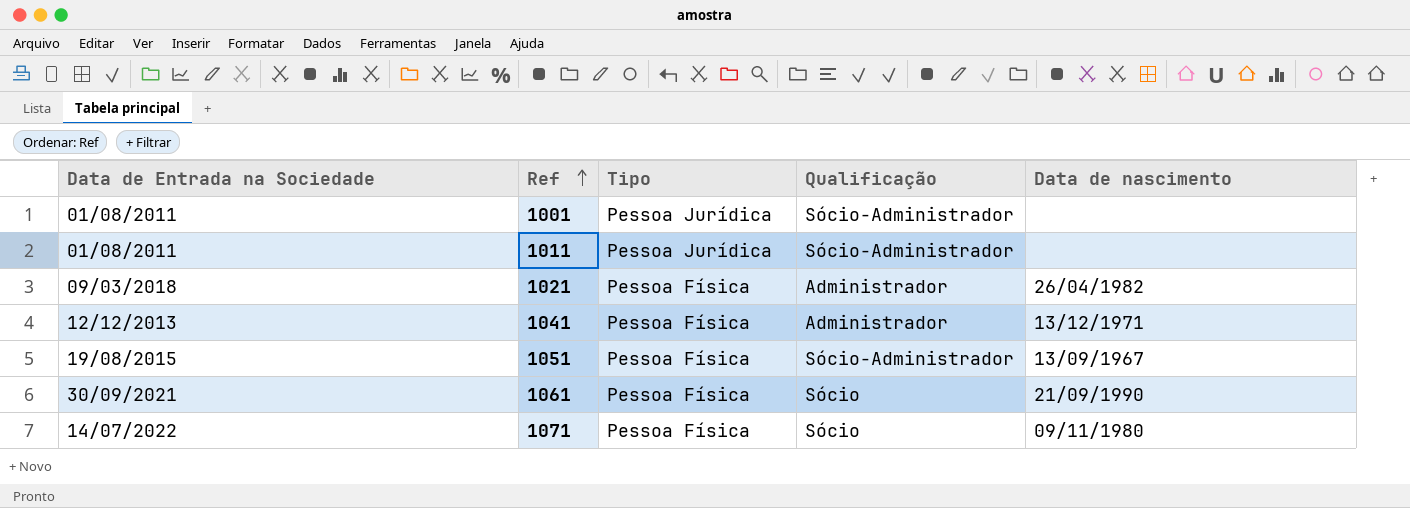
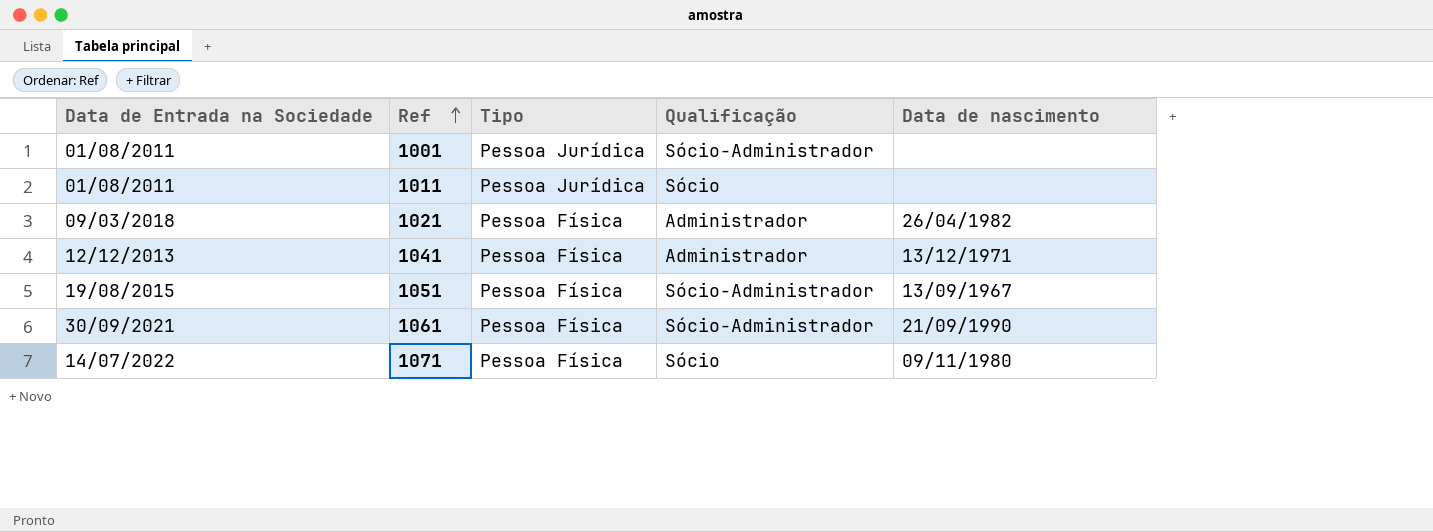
1011 | Qualificação: Sócio-Administrador -> Sócio
1061 | Qualificação: Sócio -> Sócio-Administrador

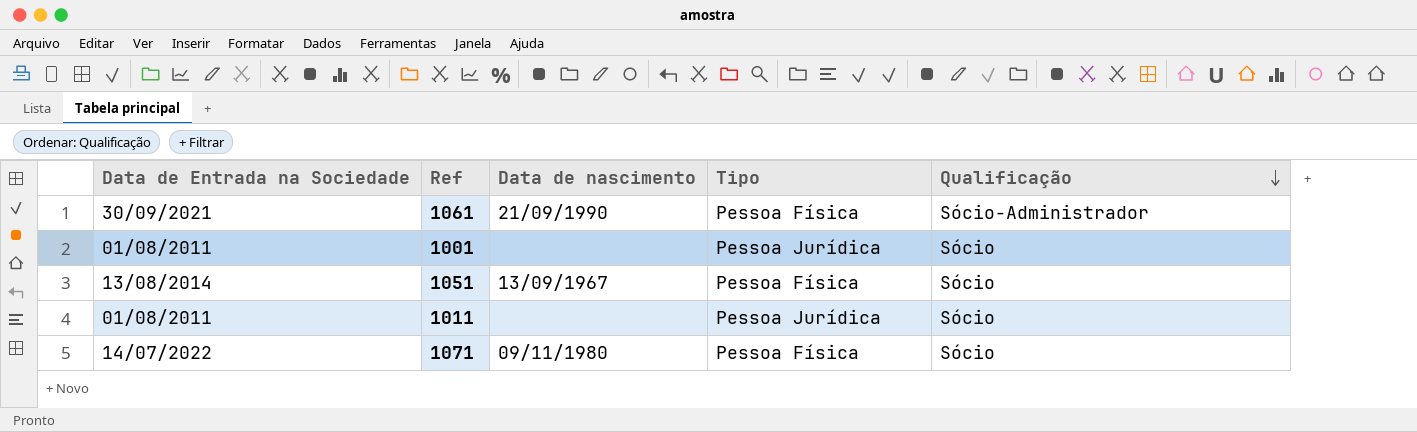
row order: Ref ascending -> Qualificação descending
column Data de nascimento | position: 5 -> 3
row 1021: 09/03/2018 | Pessoa Física | Administrador | 26/04/1982 -> none
row 1041: 12/12/2013 | Pessoa Física | Administrador | 13/12/1971 -> none
1001 | Qualificação: Sócio-Administrador -> Sócio
1051 | Data de Entrada na Sociedade: 19/08/2015 -> 13/08/2014
1051 | Qualificação: Sócio-Administrador -> Sócio

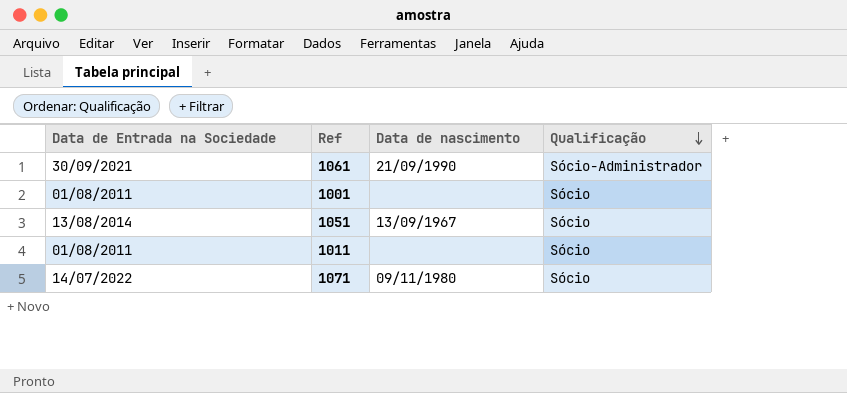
column Tipo | position: 4 -> none

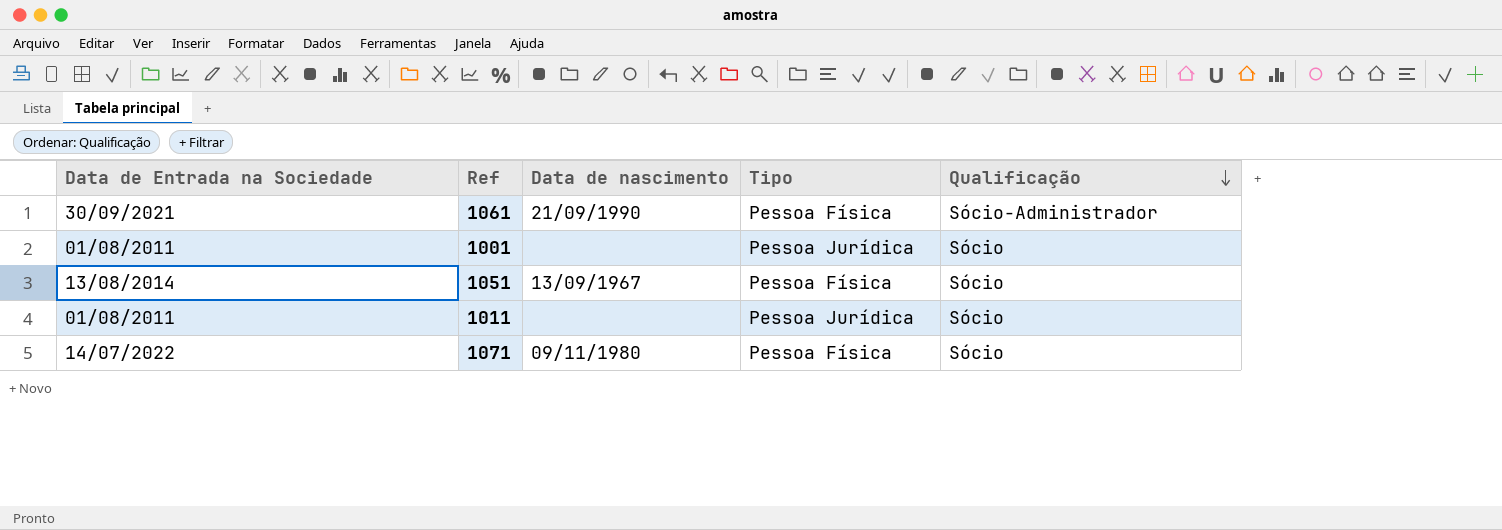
column Tipo | position: none -> 4

